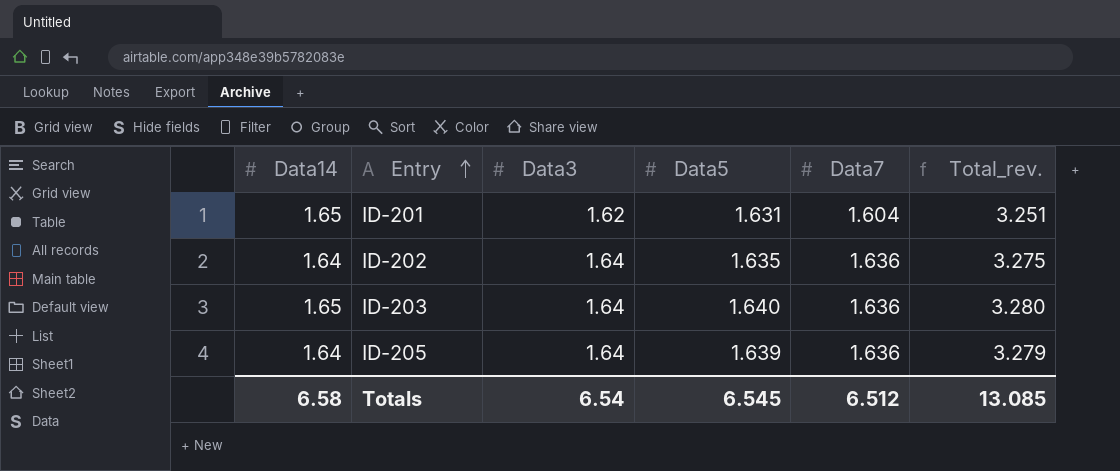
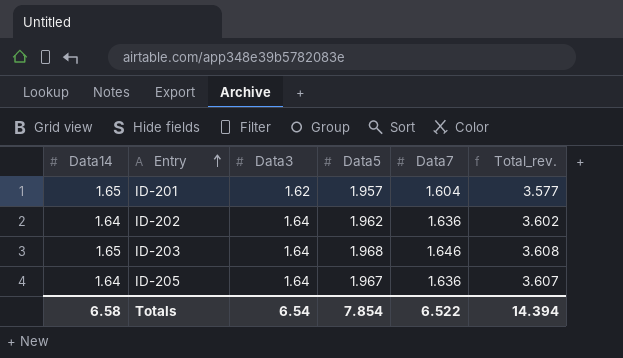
ID-201 | Data5: 1.631 -> 1.957
ID-201 | Total_rev.: 3.251 -> 3.577
ID-202 | Data5: 1.635 -> 1.962
ID-202 | Total_rev.: 3.275 -> 3.602
ID-203 | Data5: 1.640 -> 1.968
ID-203 | Data7: 1.636 -> 1.646
ID-203 | Total_rev.: 3.280 -> 3.608
ID-205 | Data5: 1.639 -> 1.967
ID-205 | Total_rev.: 3.279 -> 3.607
Totals | Data5: 6.545 -> 7.854
Totals | Data7: 6.512 -> 6.522
Totals | Total_rev.: 13.085 -> 14.394

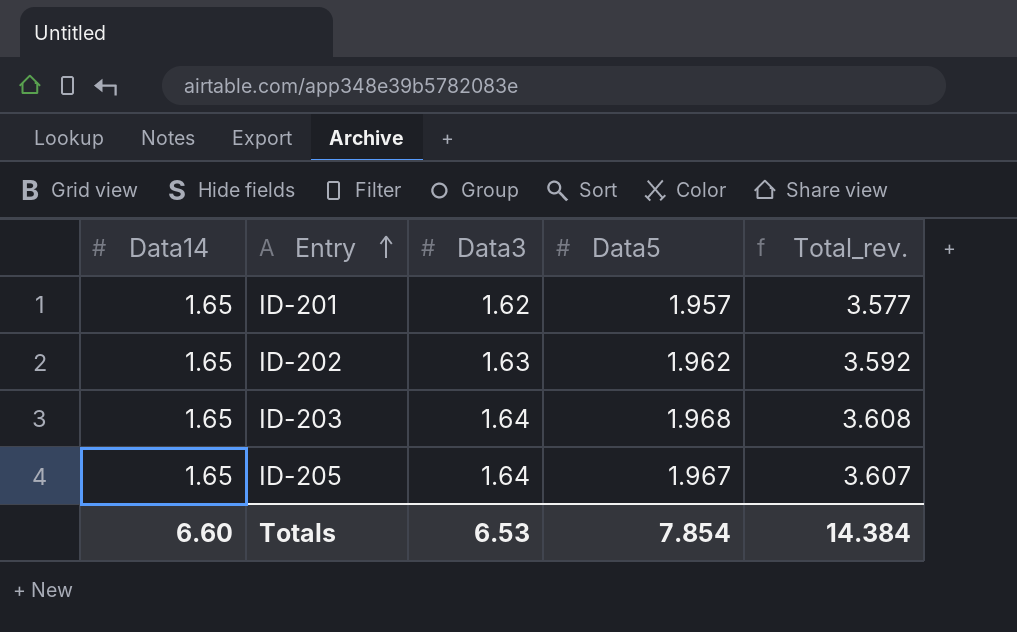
column Data7 | position: 5 -> none
ID-202 | Data14: 1.64 -> 1.65
ID-202 | Data3: 1.64 -> 1.63
ID-202 | Total_rev.: 3.602 -> 3.592
ID-205 | Data14: 1.64 -> 1.65
Totals | Data14: 6.58 -> 6.60
Totals | Data3: 6.54 -> 6.53
Totals | Total_rev.: 14.394 -> 14.384

